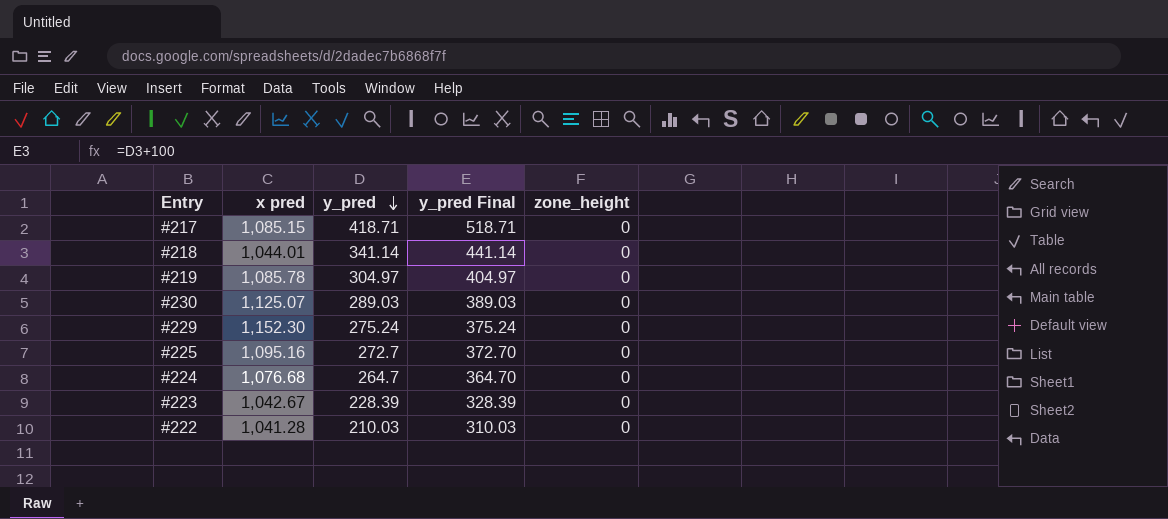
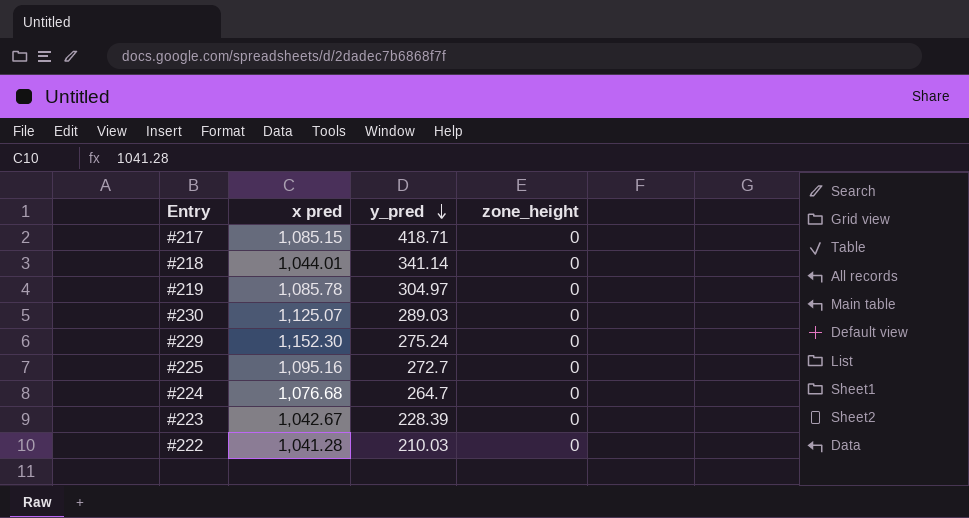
column y_pred Final | formula: [y_pred] + 100 -> none

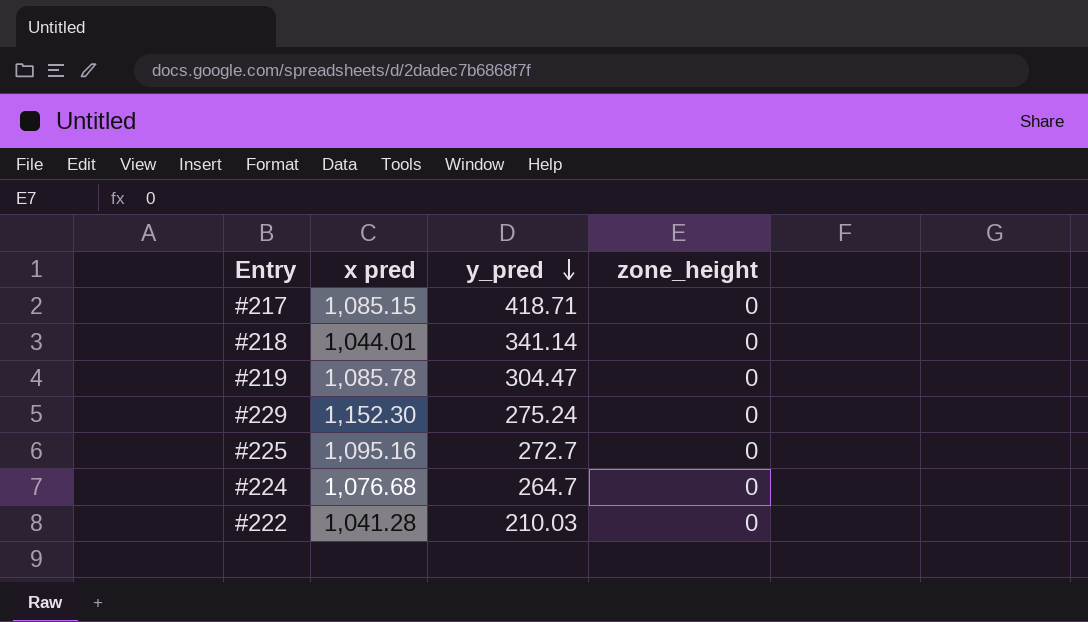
row #230: 1,125.07 | 289.03 | 0 -> none
row #223: 1,042.67 | 228.39 | 0 -> none
#219 | y_pred: 304.97 -> 304.47

